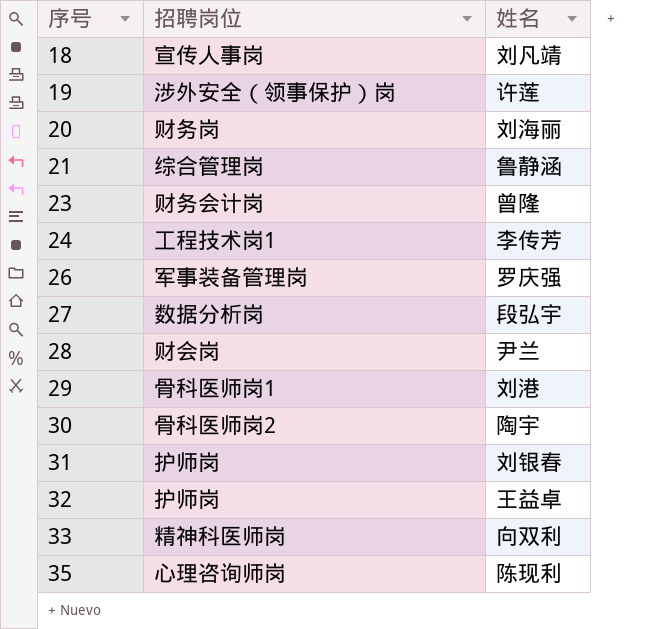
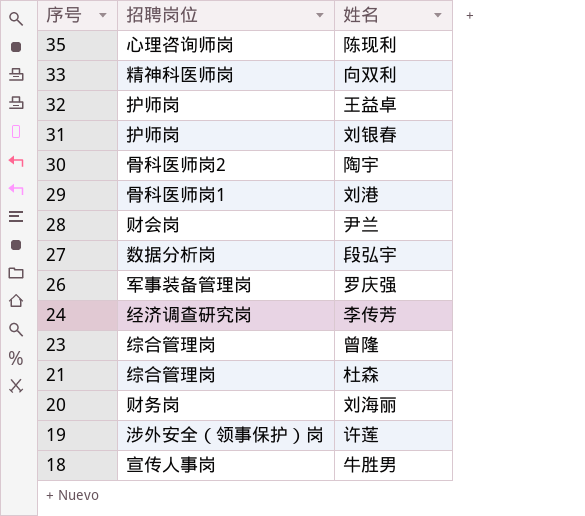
row order: 序号 ascending -> 序号 descending
24 | 招聘岗位: 工程技术岗1 -> 经济调查研究岗
23 | 招聘岗位: 财务会计岗 -> 综合管理岗
21 | 姓名: 鲁静涵 -> 杜森
18 | 姓名: 刘凡靖 -> 牛胜男

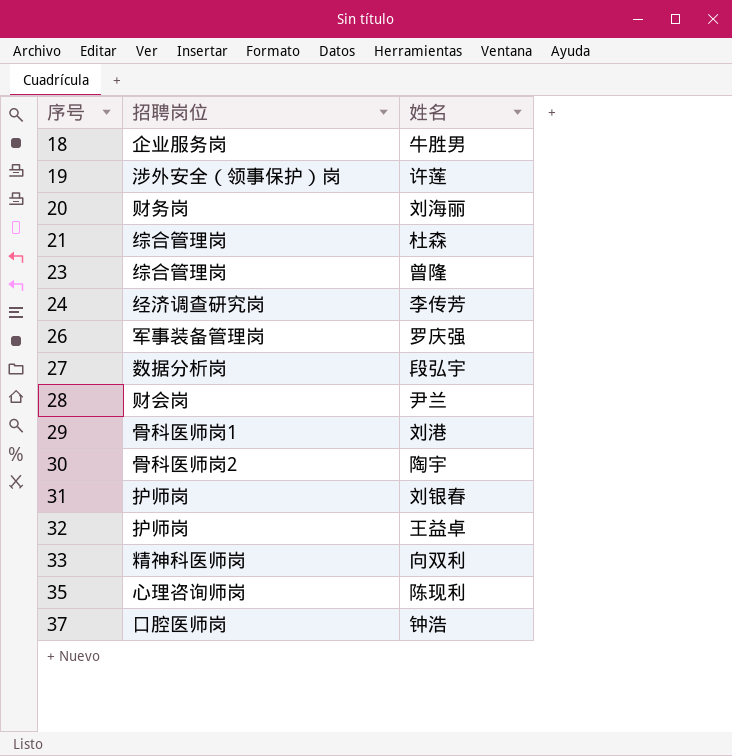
row order: 序号 descending -> 序号 ascending
18 | 招聘岗位: 宣传人事岗 -> 企业服务岗
row 37: none -> 口腔医师岗 | 钟浩

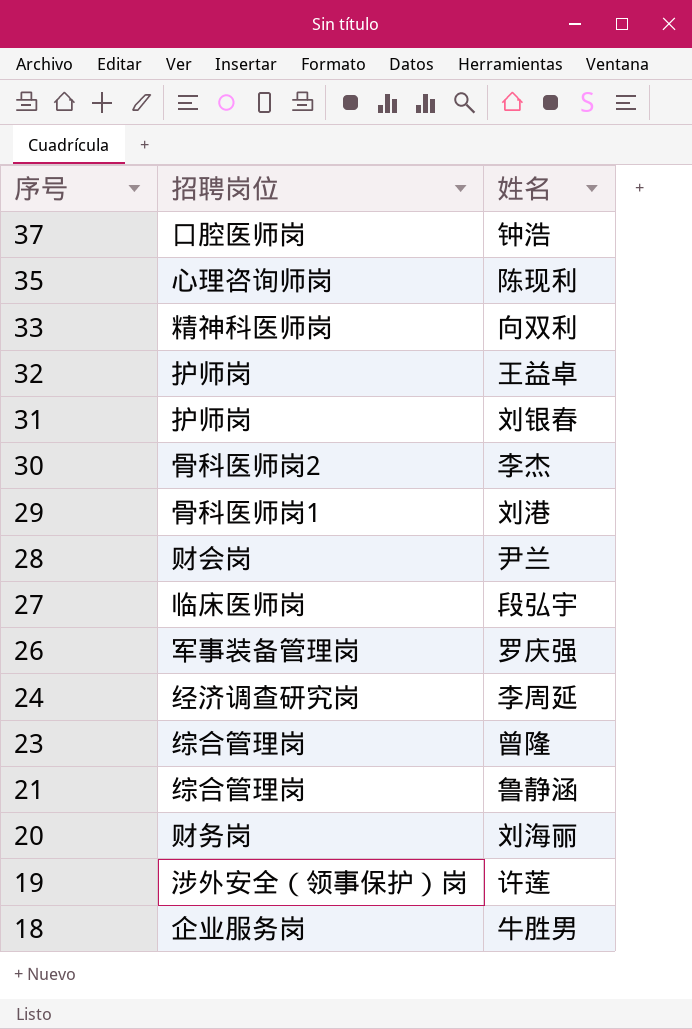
row order: 序号 ascending -> 序号 descending
30 | 姓名: 陶宇 -> 李杰
27 | 招聘岗位: 数据分析岗 -> 临床医师岗
24 | 姓名: 李传芳 -> 李周延
21 | 姓名: 杜森 -> 鲁静涵

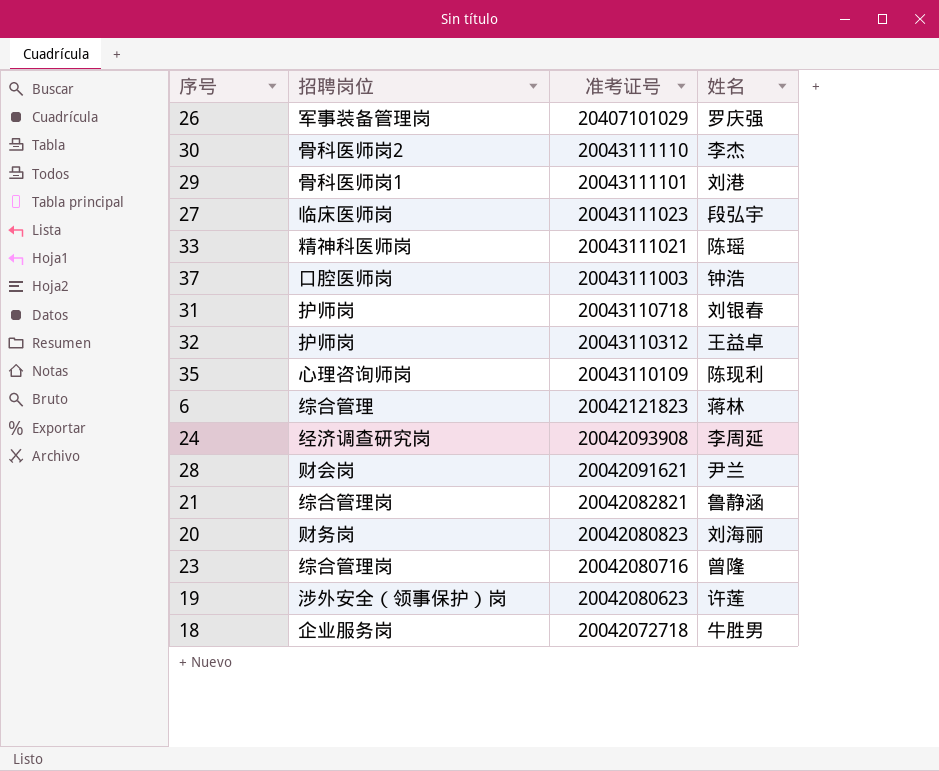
row order: 序号 descending -> 准考证号 descending
column 准考证号 | position: none -> 3
33 | 姓名: 向双利 -> 陈瑶
row 6: none -> 综合管理 | 20042121823 | 蒋林

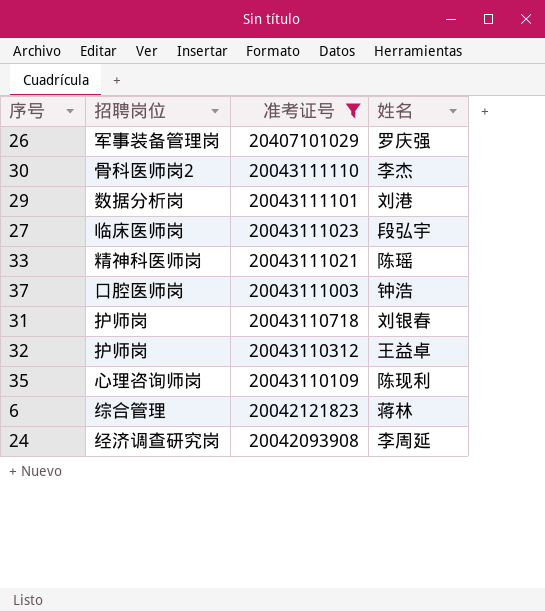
filter: none -> 准考证号 >= 20042093908
29 | 招聘岗位: 骨科医师岗1 -> 数据分析岗

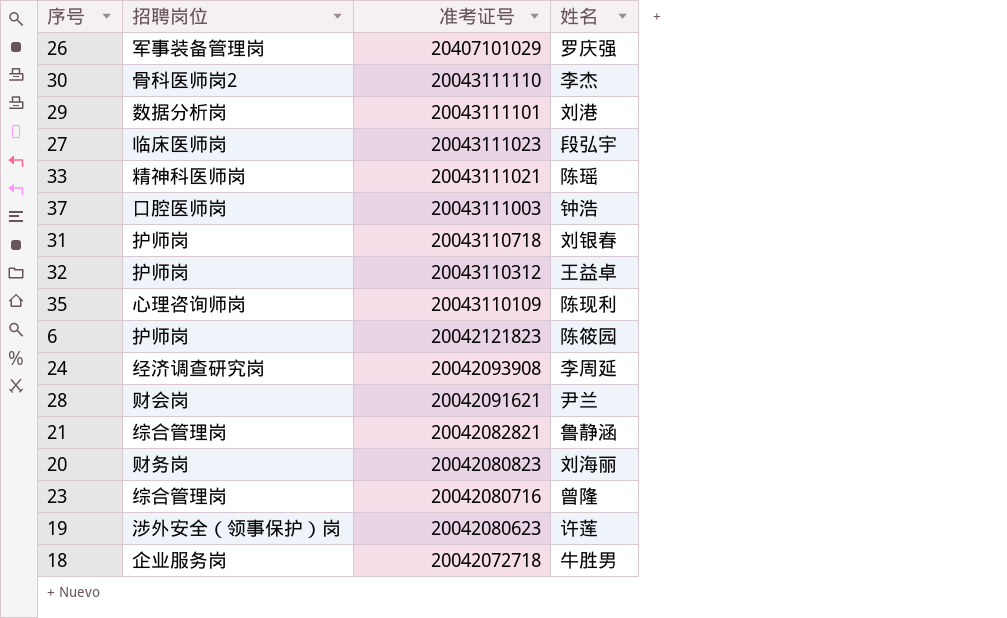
filter: 准考证号 >= 20042093908 -> none
6 | 招聘岗位: 综合管理 -> 护师岗
6 | 姓名: 蒋林 -> 陈筱园

